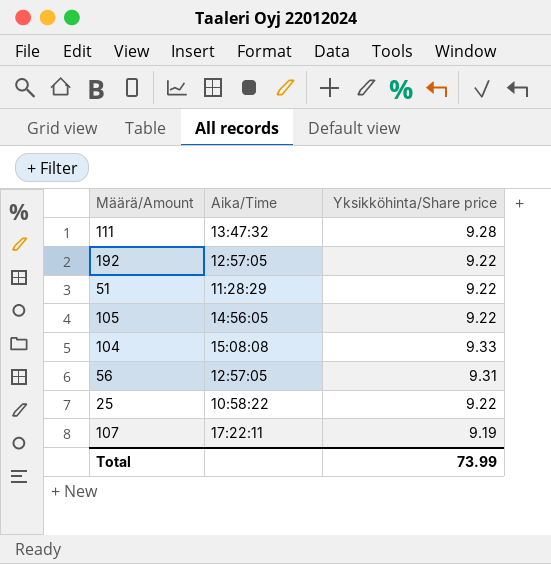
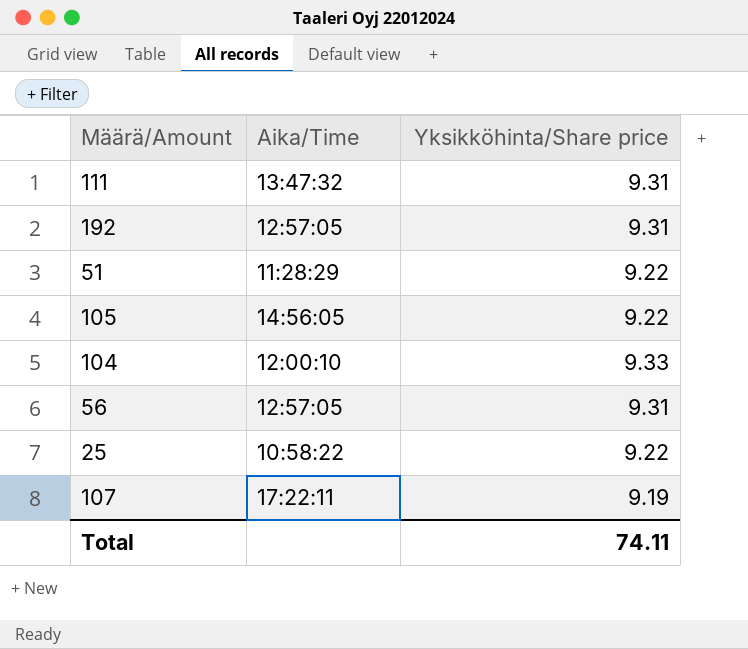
111 | Yksikköhinta/Share price: 9.28 -> 9.31
192 | Yksikköhinta/Share price: 9.22 -> 9.31
104 | Aika/Time: 15:08:08 -> 12:00:10
Total | Yksikköhinta/Share price: 73.99 -> 74.11

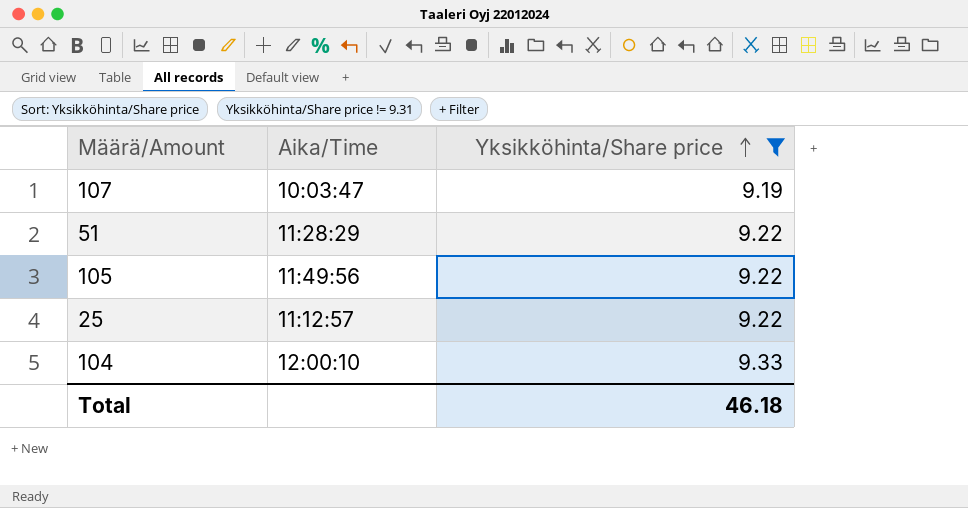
filter: none -> Yksikköhinta/Share price != 9.31
row order: none -> Yksikköhinta/Share price ascending
107 | Aika/Time: 17:22:11 -> 10:03:47
105 | Aika/Time: 14:56:05 -> 11:49:56
25 | Aika/Time: 10:58:22 -> 11:12:57
Total | Yksikköhinta/Share price: 74.11 -> 46.18

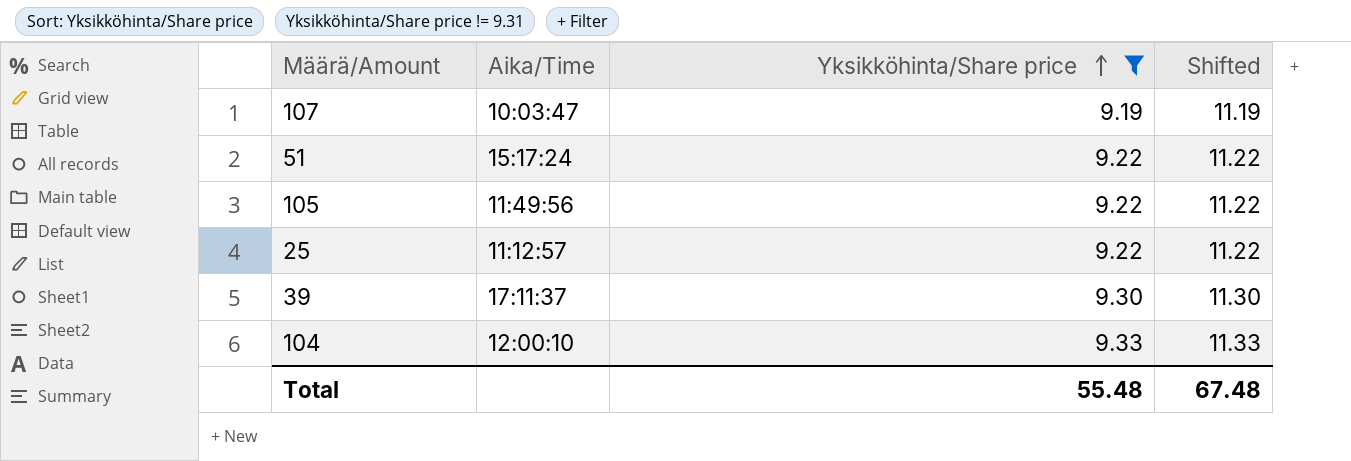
column Shifted | formula: none -> [Yksikköhinta/Share price] + 2
51 | Aika/Time: 11:28:29 -> 15:17:24
row 39: none -> 17:11:37 | 9.30 | 11.30
Total | Yksikköhinta/Share price: 46.18 -> 55.48

